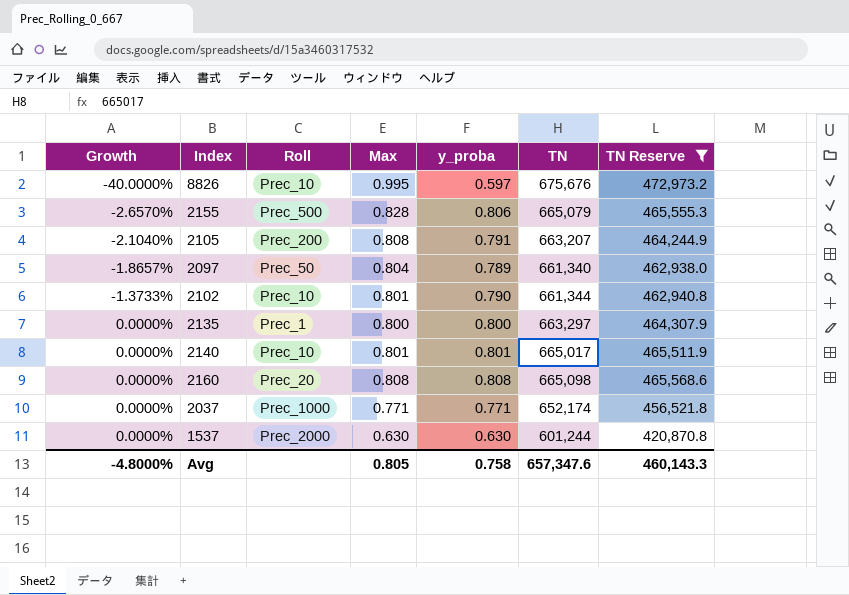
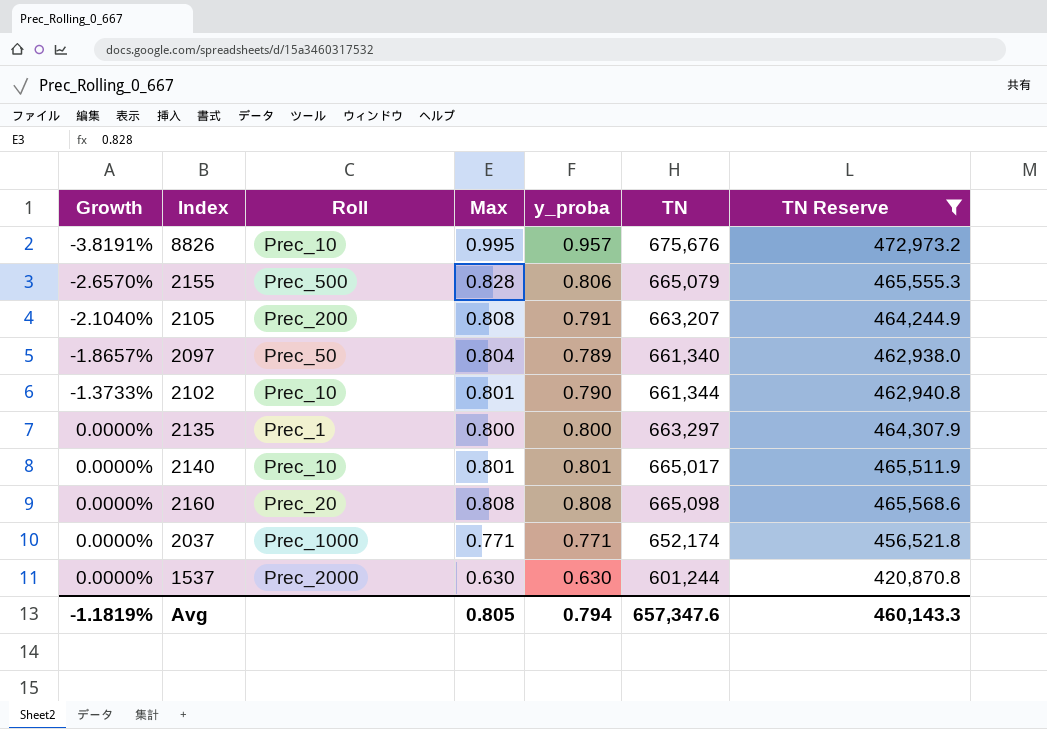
8826 | Growth: -40.0000% -> -3.8191%
8826 | y_proba: 0.597 -> 0.957
Avg | Growth: -4.8000% -> -1.1819%
Avg | y_proba: 0.758 -> 0.794

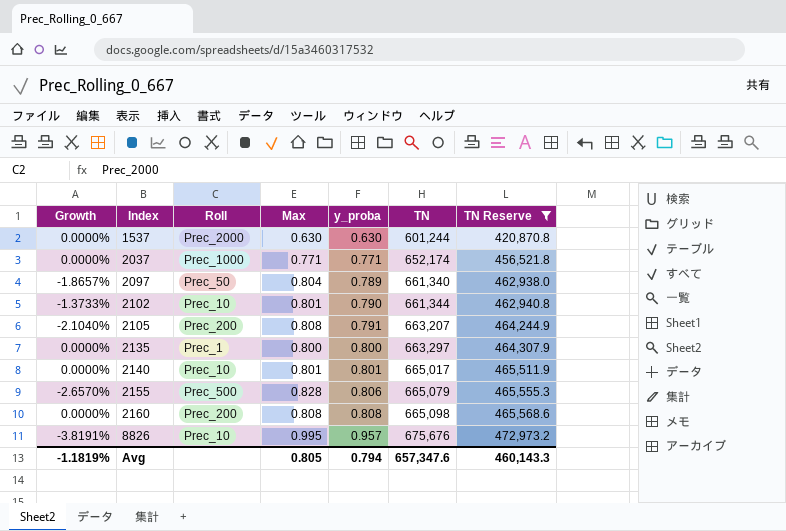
row order: Growth ascending -> Index ascending
2160 | Roll: Prec_20 -> Prec_200

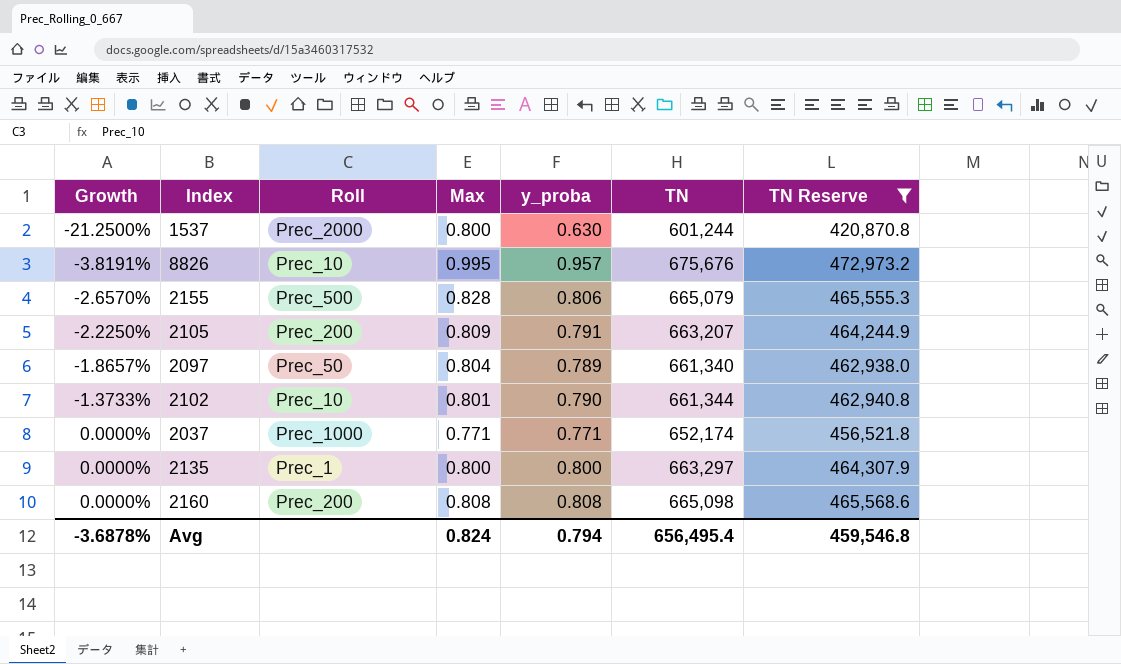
row order: Index ascending -> Growth ascending
row 2140: 0.0000% | Prec_10 | 0.801 | 0.801 | 665,017 | 465,511.9 -> none
1537 | Growth: 0.0000% -> -21.2500%
1537 | Max: 0.630 -> 0.800
2105 | Growth: -2.1040% -> -2.2250%
2105 | Max: 0.808 -> 0.809
Avg | Growth: -1.1819% -> -3.6878%
Avg | Max: 0.805 -> 0.824
Avg | TN: 657,347.6 -> 656,495.4
Avg | TN Reserve: 460,143.3 -> 459,546.8

